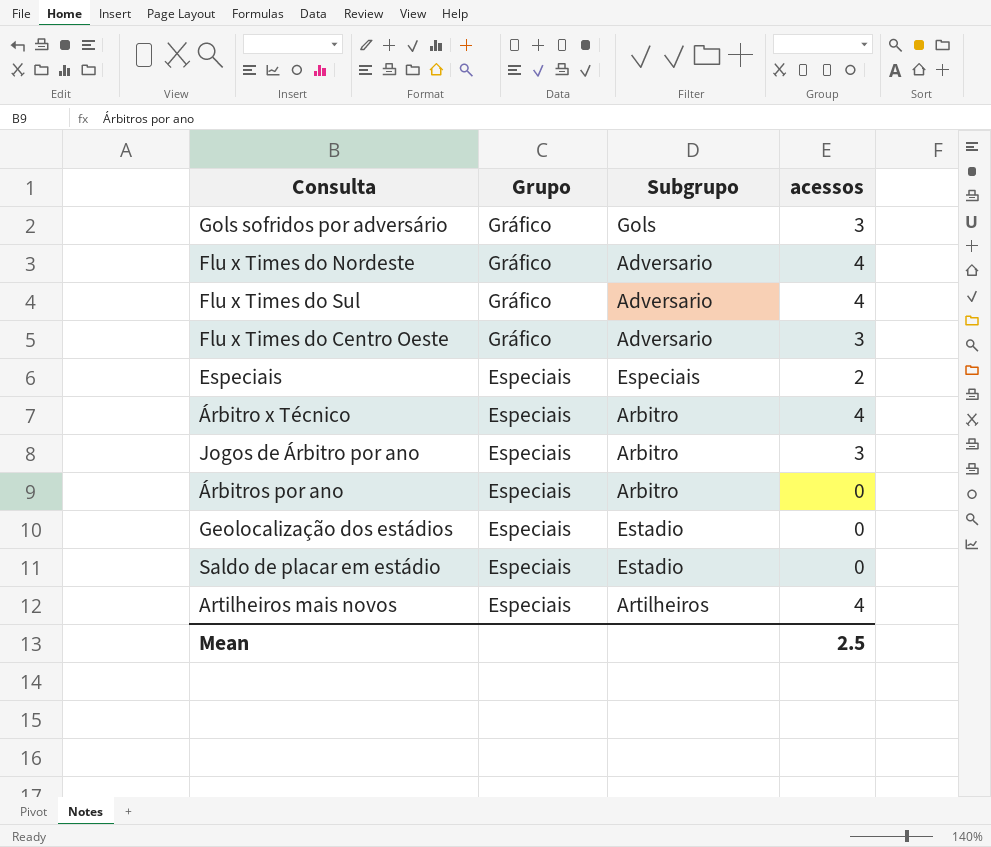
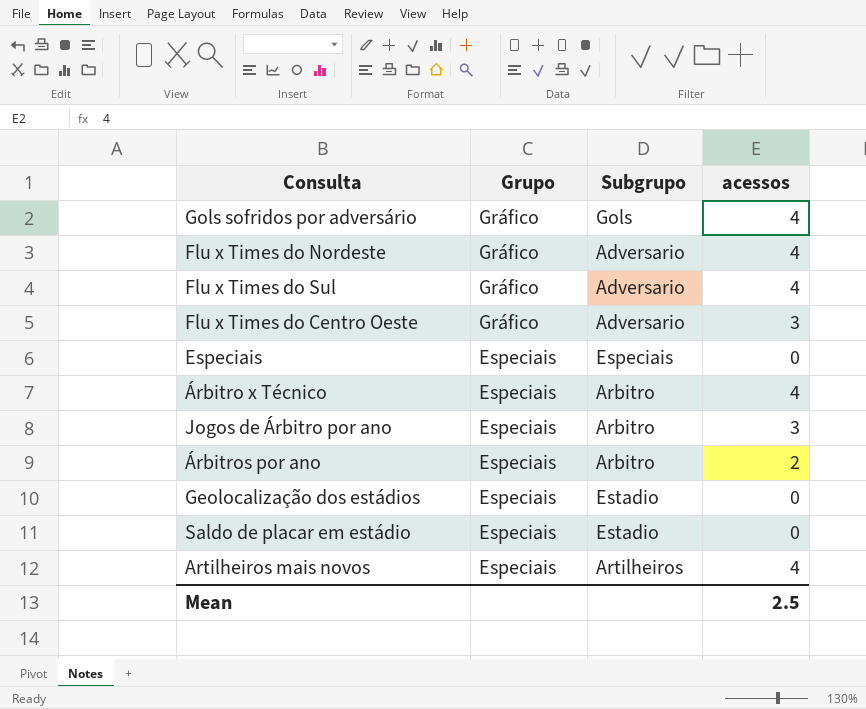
Gols sofridos por adversário | acessos: 3 -> 4
Especiais | acessos: 2 -> 0
Árbitros por ano | acessos: 0 -> 2

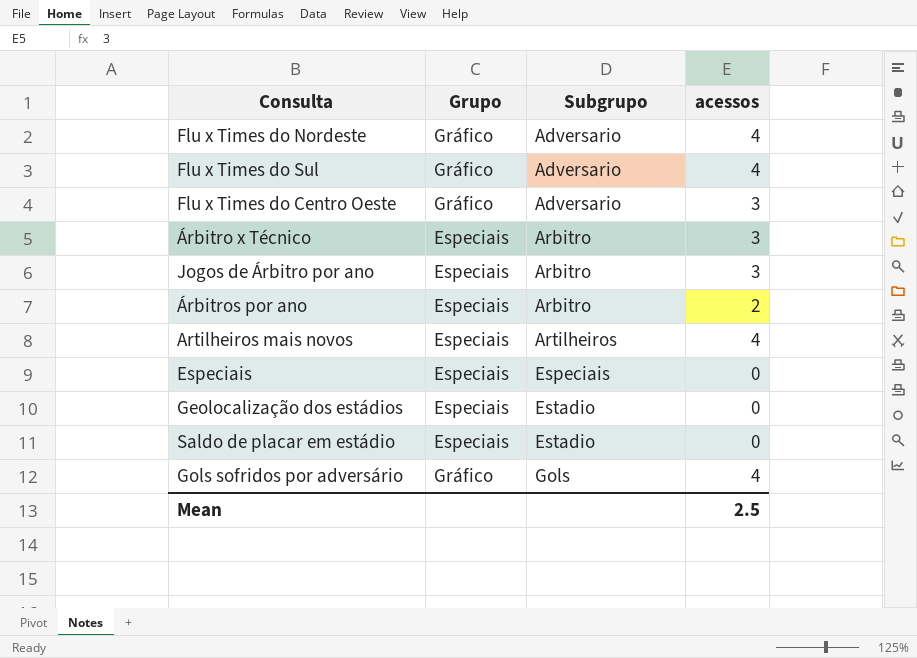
row order: Grupo descending -> Subgrupo ascending
Árbitro x Técnico | acessos: 4 -> 3

